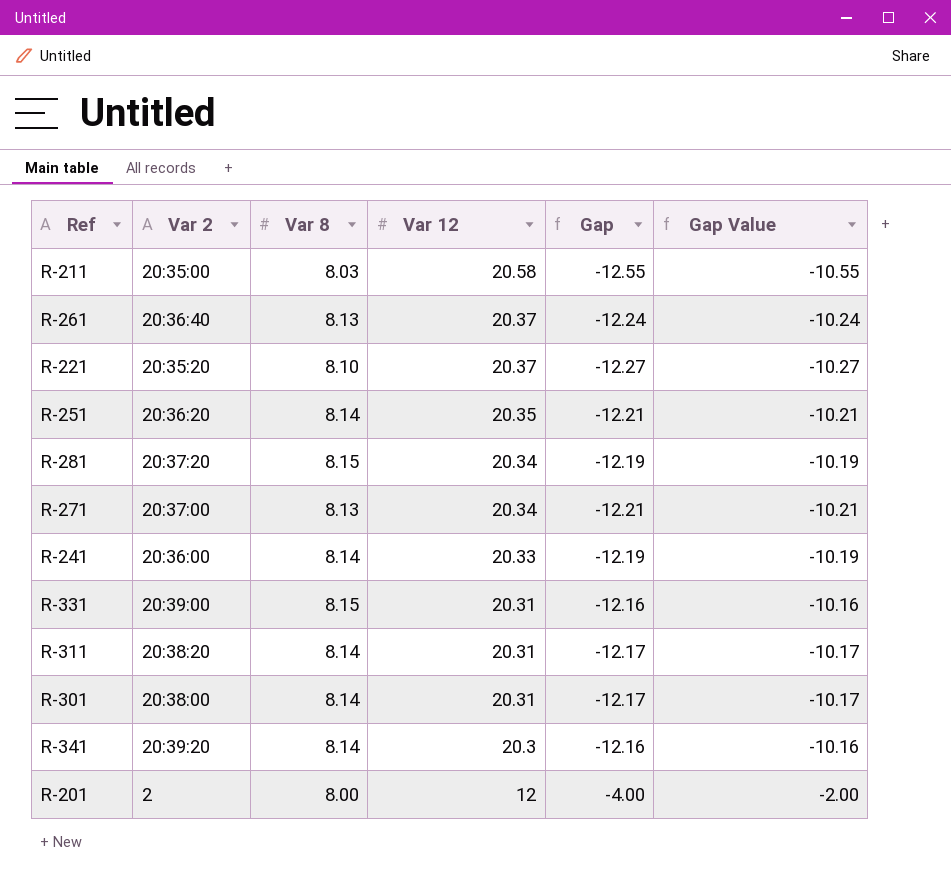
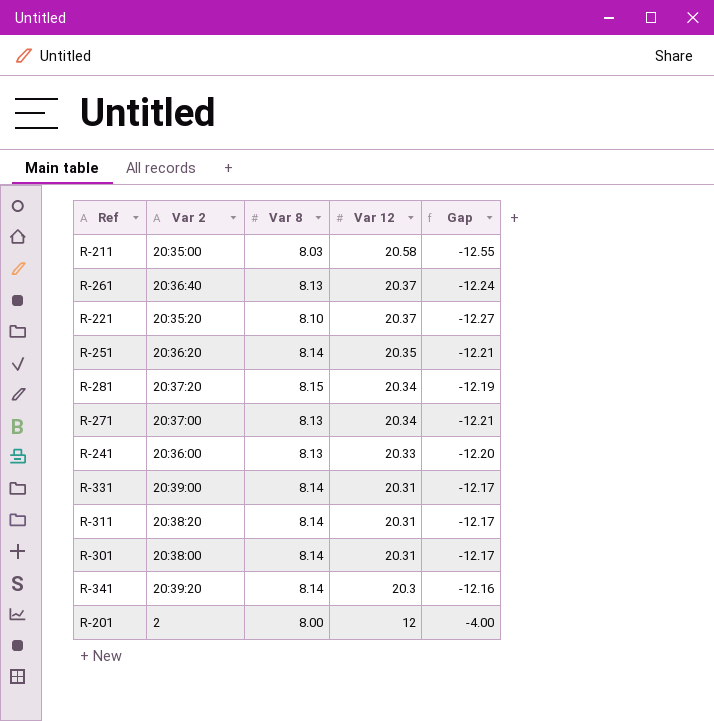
column Gap Value | formula: [Gap] + 2 -> none
R-241 | Var 8: 8.14 -> 8.13
R-241 | Gap: -12.19 -> -12.20
R-331 | Var 8: 8.15 -> 8.14
R-331 | Gap: -12.16 -> -12.17

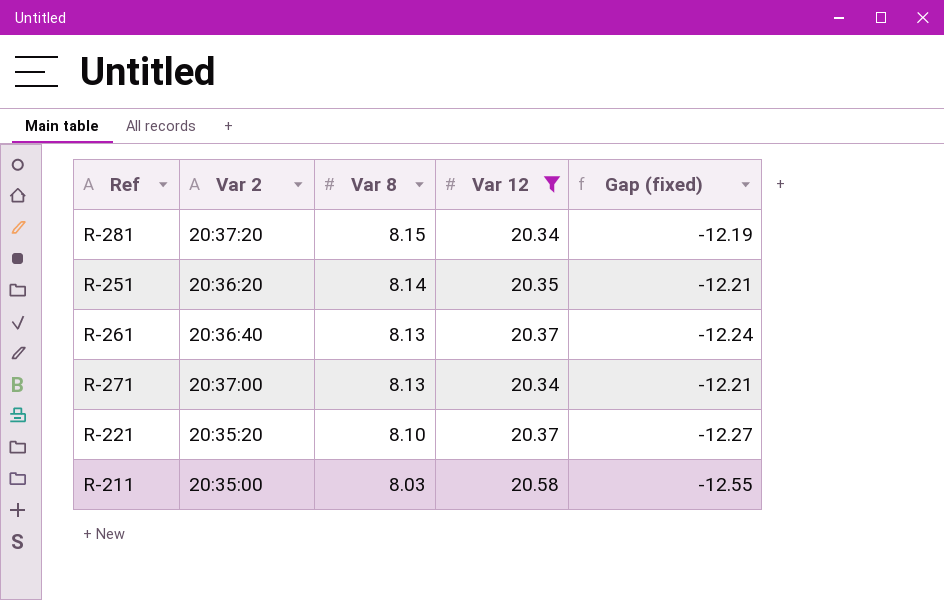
filter: none -> Var 12 >= 20.34
row order: Var 12 descending -> Var 8 descending
column name: Gap -> Gap (fixed)

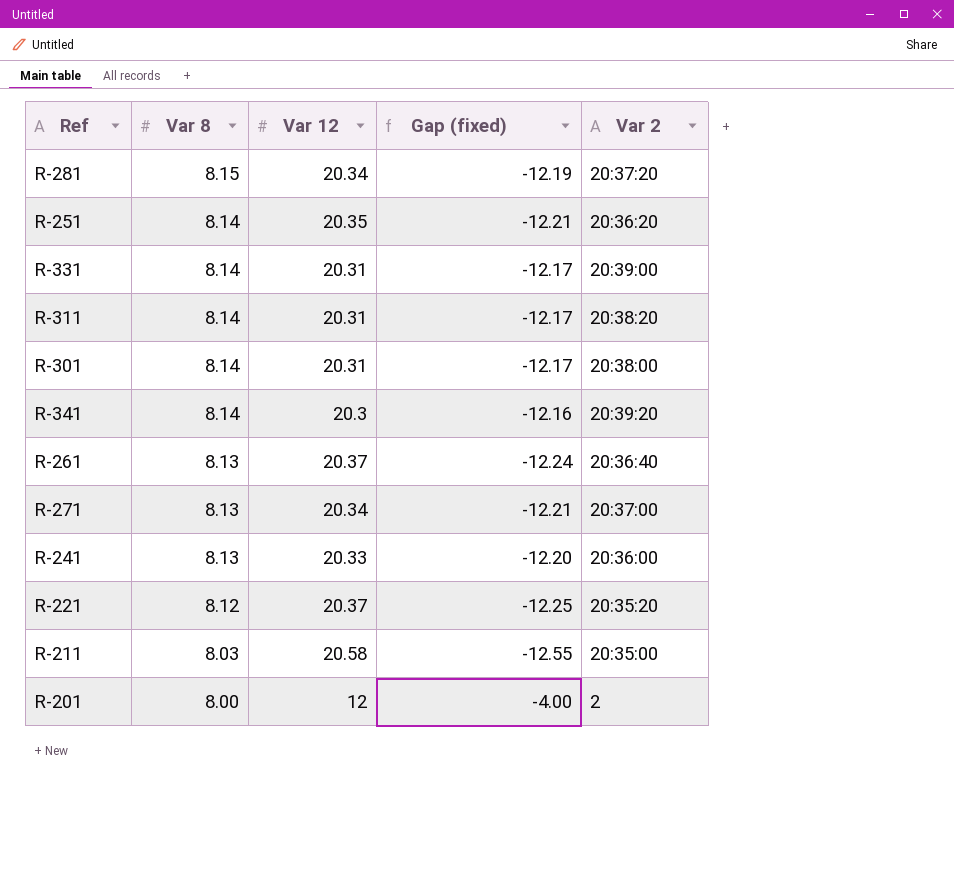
filter: Var 12 >= 20.34 -> none
column Var 2 | position: 2 -> 5
R-221 | Var 8: 8.10 -> 8.12
R-221 | Gap (fixed): -12.27 -> -12.25

